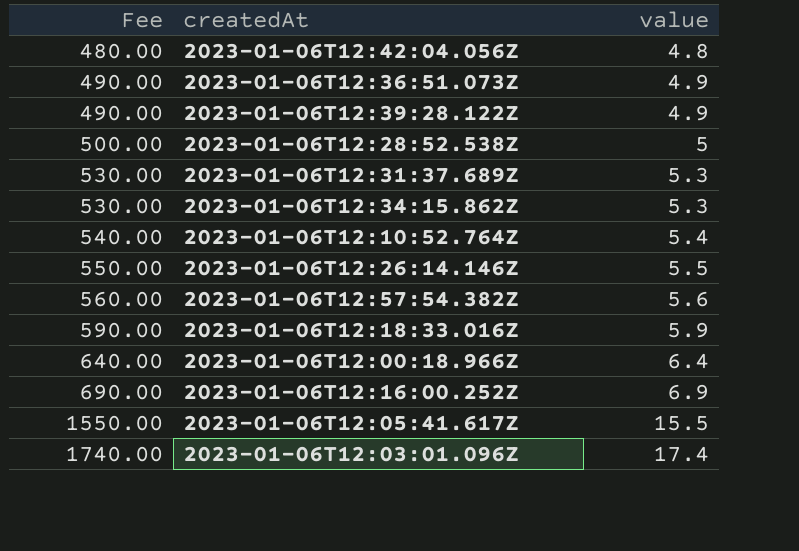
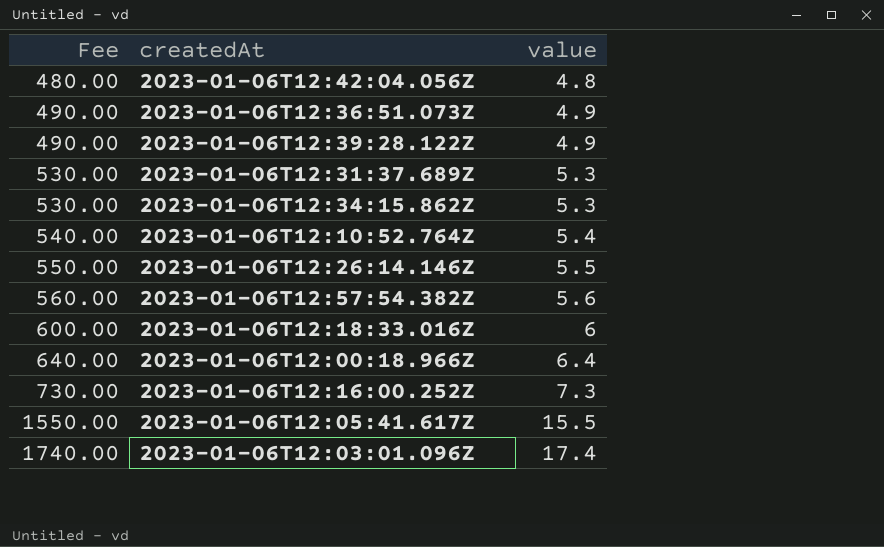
row 2023-01-06T12:28:52.538Z: 500.00 | 5 -> none
2023-01-06T12:18:33.016Z | Fee: 590.00 -> 600.00
2023-01-06T12:18:33.016Z | value: 5.9 -> 6
2023-01-06T12:16:00.252Z | Fee: 690.00 -> 730.00
2023-01-06T12:16:00.252Z | value: 6.9 -> 7.3

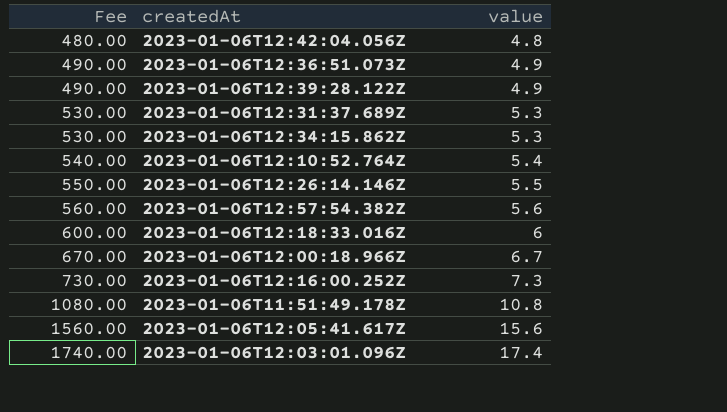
2023-01-06T12:00:18.966Z | Fee: 640.00 -> 670.00
2023-01-06T12:00:18.966Z | value: 6.4 -> 6.7
row 2023-01-06T11:51:49.178Z: none -> 1080.00 | 10.8
2023-01-06T12:05:41.617Z | Fee: 1550.00 -> 1560.00
2023-01-06T12:05:41.617Z | value: 15.5 -> 15.6

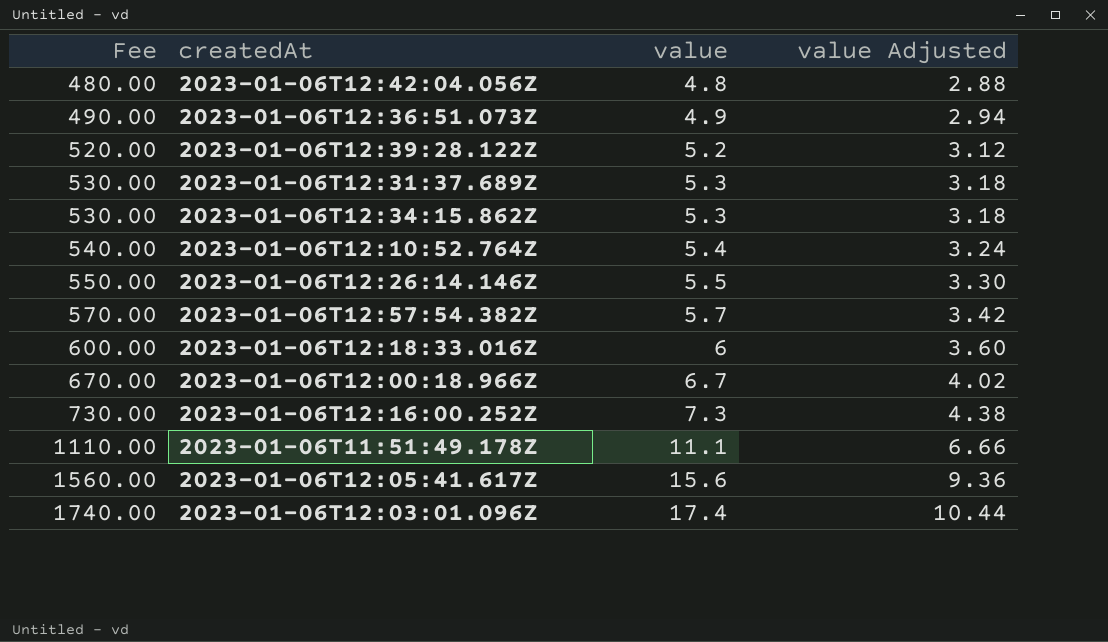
column value Adjusted | formula: none -> [value] * 0.6
2023-01-06T12:39:28.122Z | Fee: 490.00 -> 520.00
2023-01-06T12:39:28.122Z | value: 4.9 -> 5.2
2023-01-06T12:57:54.382Z | Fee: 560.00 -> 570.00
2023-01-06T12:57:54.382Z | value: 5.6 -> 5.7
2023-01-06T11:51:49.178Z | Fee: 1080.00 -> 1110.00
2023-01-06T11:51:49.178Z | value: 10.8 -> 11.1

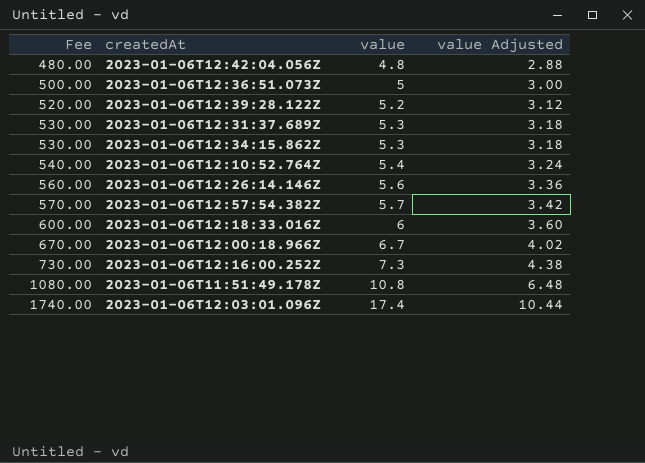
row 2023-01-06T12:05:41.617Z: 1560.00 | 15.6 | 9.36 -> none
2023-01-06T12:36:51.073Z | Fee: 490.00 -> 500.00
2023-01-06T12:36:51.073Z | value: 4.9 -> 5
2023-01-06T12:36:51.073Z | value Adjusted: 2.94 -> 3.00
2023-01-06T12:26:14.146Z | Fee: 550.00 -> 560.00
2023-01-06T12:26:14.146Z | value: 5.5 -> 5.6
2023-01-06T12:26:14.146Z | value Adjusted: 3.30 -> 3.36
2023-01-06T11:51:49.178Z | Fee: 1110.00 -> 1080.00
2023-01-06T11:51:49.178Z | value: 11.1 -> 10.8
2023-01-06T11:51:49.178Z | value Adjusted: 6.66 -> 6.48

